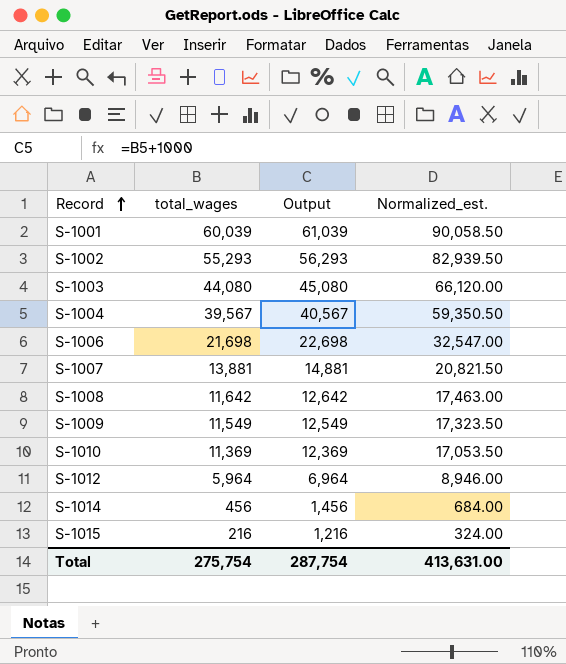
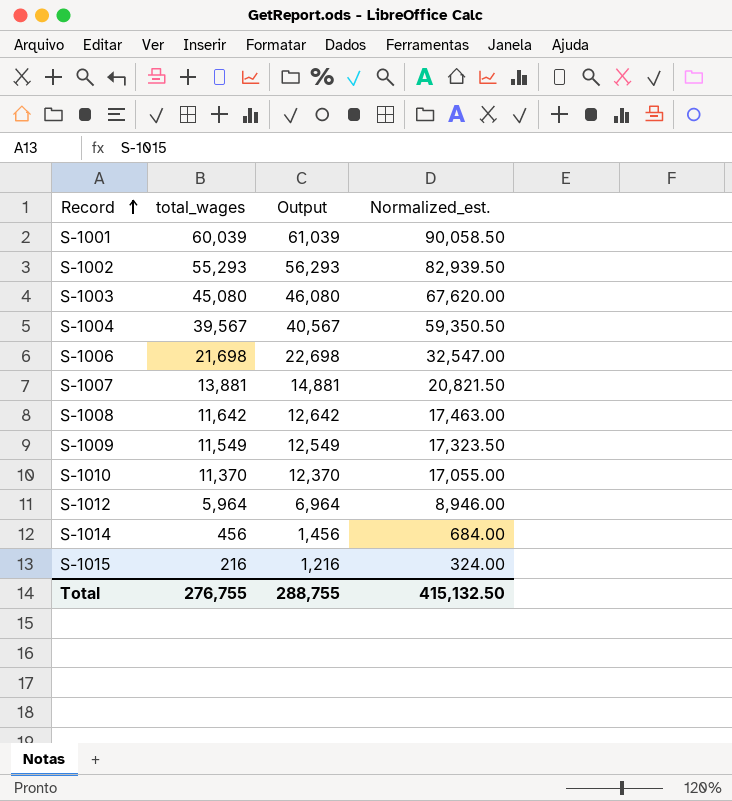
S-1003 | total_wages: 44,080 -> 45,080
S-1003 | Output: 45,080 -> 46,080
S-1003 | Normalized_est.: 66,120.00 -> 67,620.00
S-1010 | total_wages: 11,369 -> 11,370
S-1010 | Output: 12,369 -> 12,370
S-1010 | Normalized_est.: 17,053.50 -> 17,055.00
Total | total_wages: 275,754 -> 276,755
Total | Output: 287,754 -> 288,755
Total | Normalized_est.: 413,631.00 -> 415,132.50

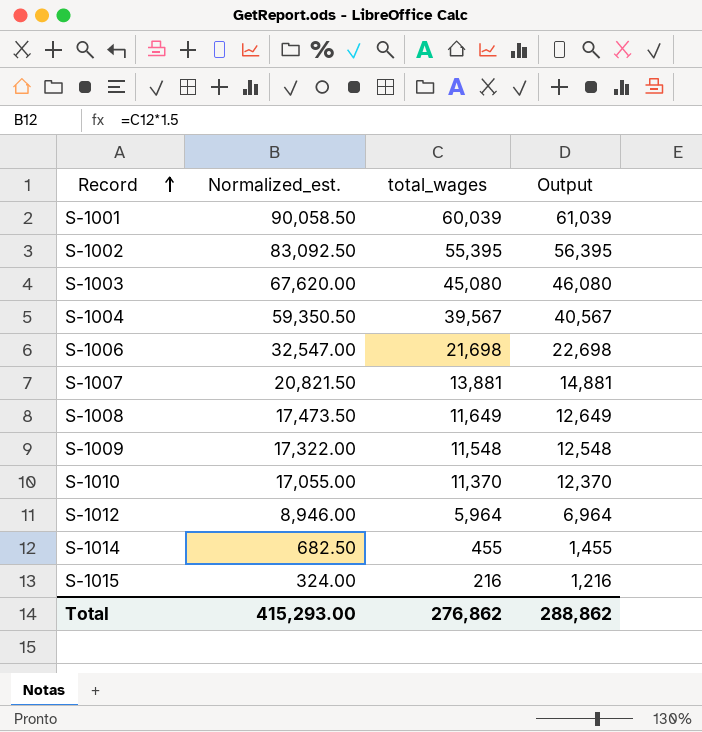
column Normalized_est. | position: 4 -> 2
S-1002 | Normalized_est.: 82,939.50 -> 83,092.50
S-1002 | total_wages: 55,293 -> 55,395
S-1002 | Output: 56,293 -> 56,395
S-1008 | Normalized_est.: 17,463.00 -> 17,473.50
S-1008 | total_wages: 11,642 -> 11,649
S-1008 | Output: 12,642 -> 12,649
S-1009 | Normalized_est.: 17,323.50 -> 17,322.00
S-1009 | total_wages: 11,549 -> 11,548
S-1009 | Output: 12,549 -> 12,548
S-1014 | Normalized_est.: 684.00 -> 682.50
S-1014 | total_wages: 456 -> 455
S-1014 | Output: 1,456 -> 1,455
Total | Normalized_est.: 415,132.50 -> 415,293.00
Total | total_wages: 276,755 -> 276,862
Total | Output: 288,755 -> 288,862

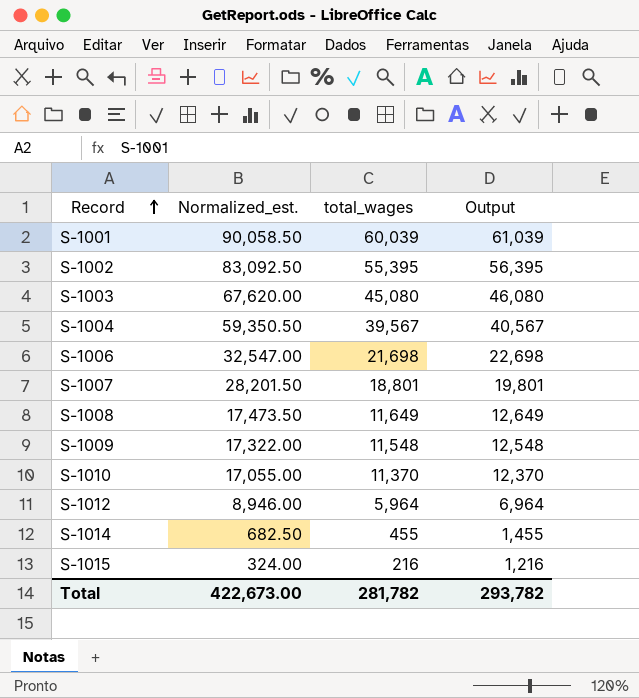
S-1007 | Normalized_est.: 20,821.50 -> 28,201.50
S-1007 | total_wages: 13,881 -> 18,801
S-1007 | Output: 14,881 -> 19,801
Total | Normalized_est.: 415,293.00 -> 422,673.00
Total | total_wages: 276,862 -> 281,782
Total | Output: 288,862 -> 293,782

